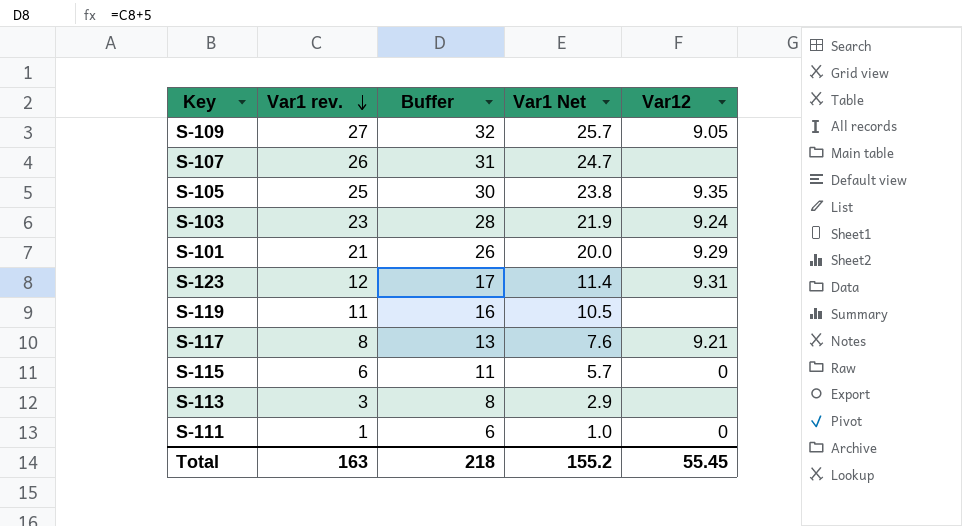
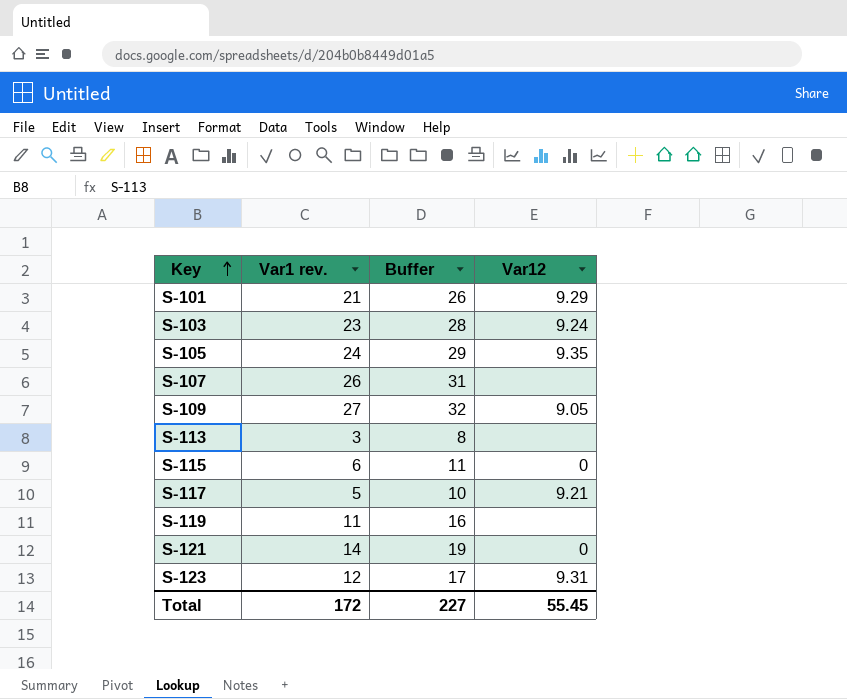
row order: Var1 rev. descending -> Key ascending
column Var1 Net | formula: [Var1 rev.] * 0.95 -> none
row S-111: 1 | 6 | 1.0 | 0 -> none
S-105 | Var1 rev.: 25 -> 24
S-105 | Buffer: 30 -> 29
S-117 | Var1 rev.: 8 -> 5
S-117 | Buffer: 13 -> 10
row S-121: none -> 14 | 19 | 0
Total | Var1 rev.: 163 -> 172
Total | Buffer: 218 -> 227

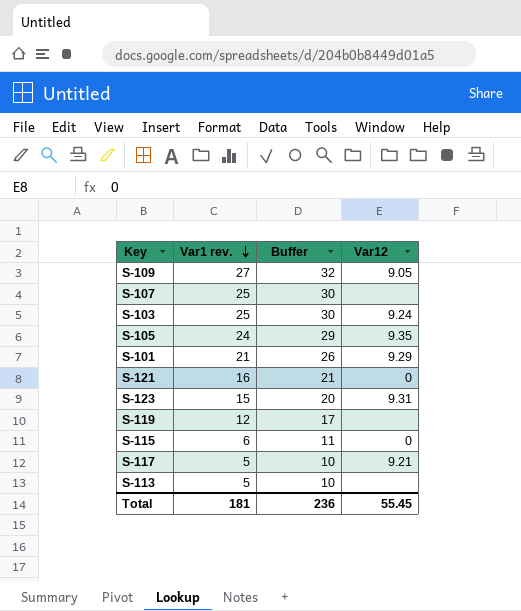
row order: Key ascending -> Var1 rev. descending
S-107 | Var1 rev.: 26 -> 25
S-107 | Buffer: 31 -> 30
S-103 | Var1 rev.: 23 -> 25
S-103 | Buffer: 28 -> 30
S-121 | Var1 rev.: 14 -> 16
S-121 | Buffer: 19 -> 21
S-123 | Var1 rev.: 12 -> 15
S-123 | Buffer: 17 -> 20
S-119 | Var1 rev.: 11 -> 12
S-119 | Buffer: 16 -> 17
S-113 | Var1 rev.: 3 -> 5
S-113 | Buffer: 8 -> 10
Total | Var1 rev.: 172 -> 181
Total | Buffer: 227 -> 236

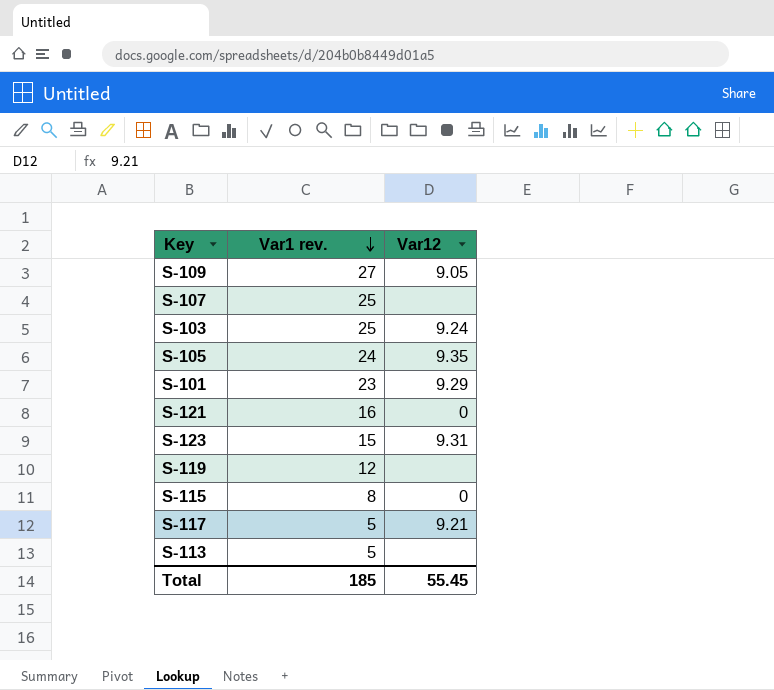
column Buffer | formula: [Var1 rev.] + 5 -> none
S-101 | Var1 rev.: 21 -> 23
S-115 | Var1 rev.: 6 -> 8
Total | Var1 rev.: 181 -> 185

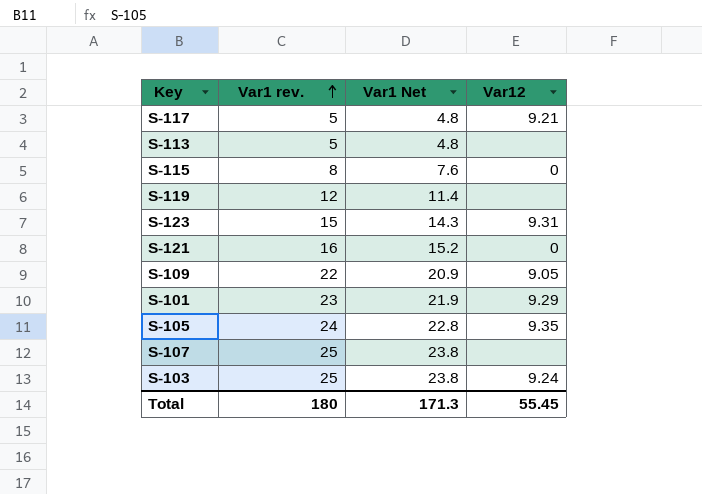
row order: Var1 rev. descending -> Var1 rev. ascending
column Var1 Net | formula: none -> [Var1 rev.] * 0.95
S-109 | Var1 rev.: 27 -> 22
Total | Var1 rev.: 185 -> 180

